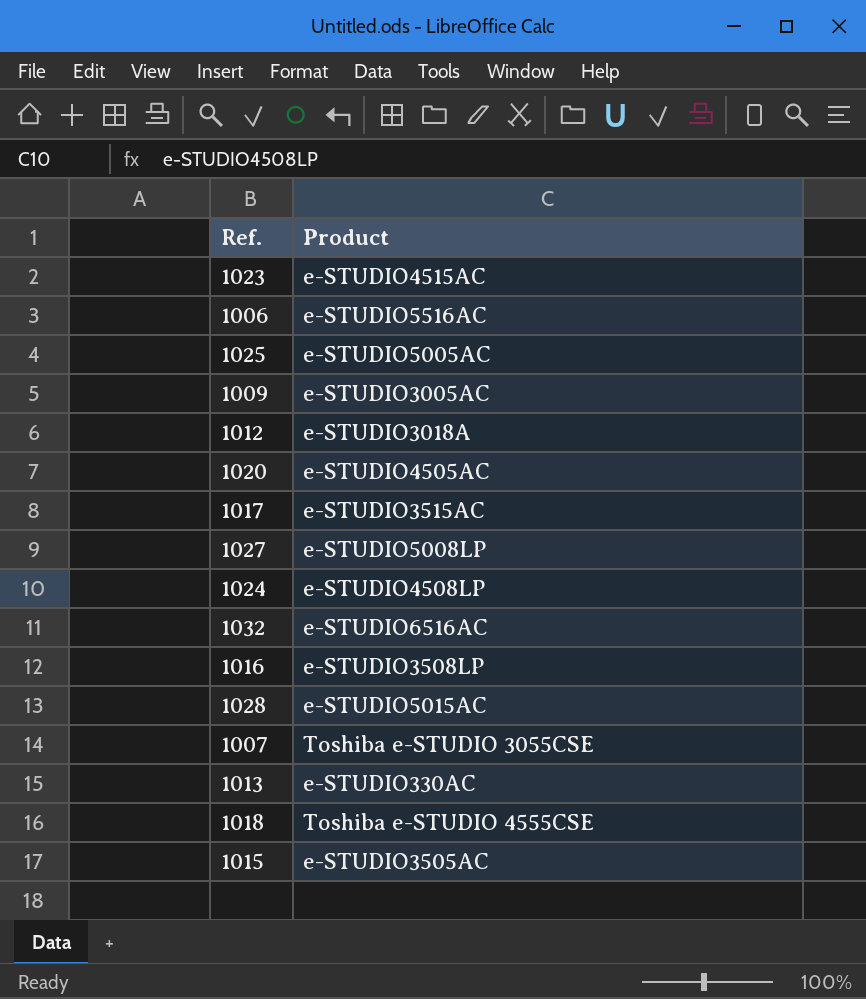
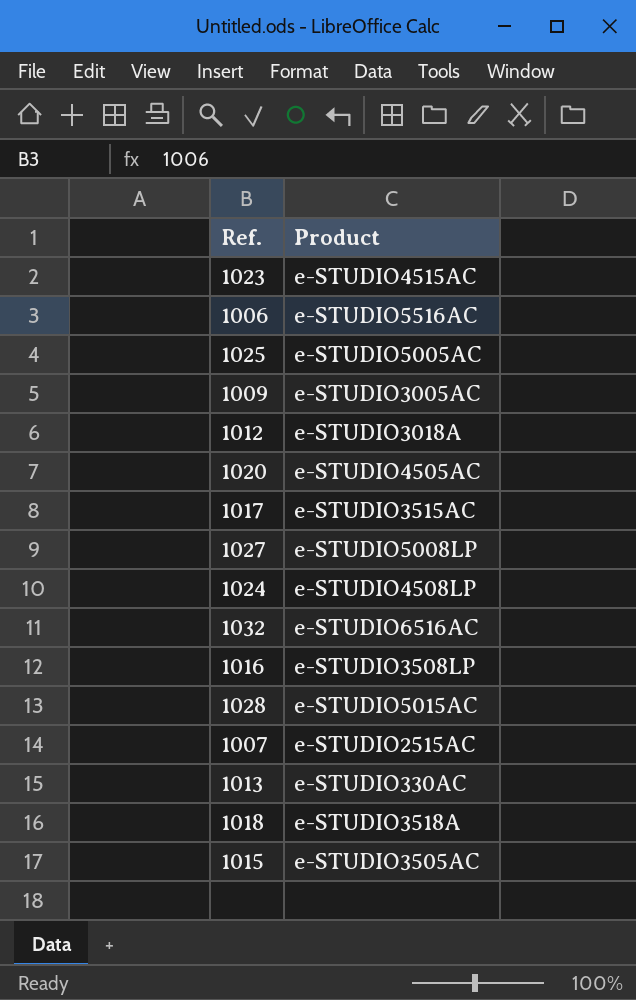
1007 | Product: Toshiba e-STUDIO 3055CSE -> e-STUDIO2515AC
1018 | Product: Toshiba e-STUDIO 4555CSE -> e-STUDIO3518A

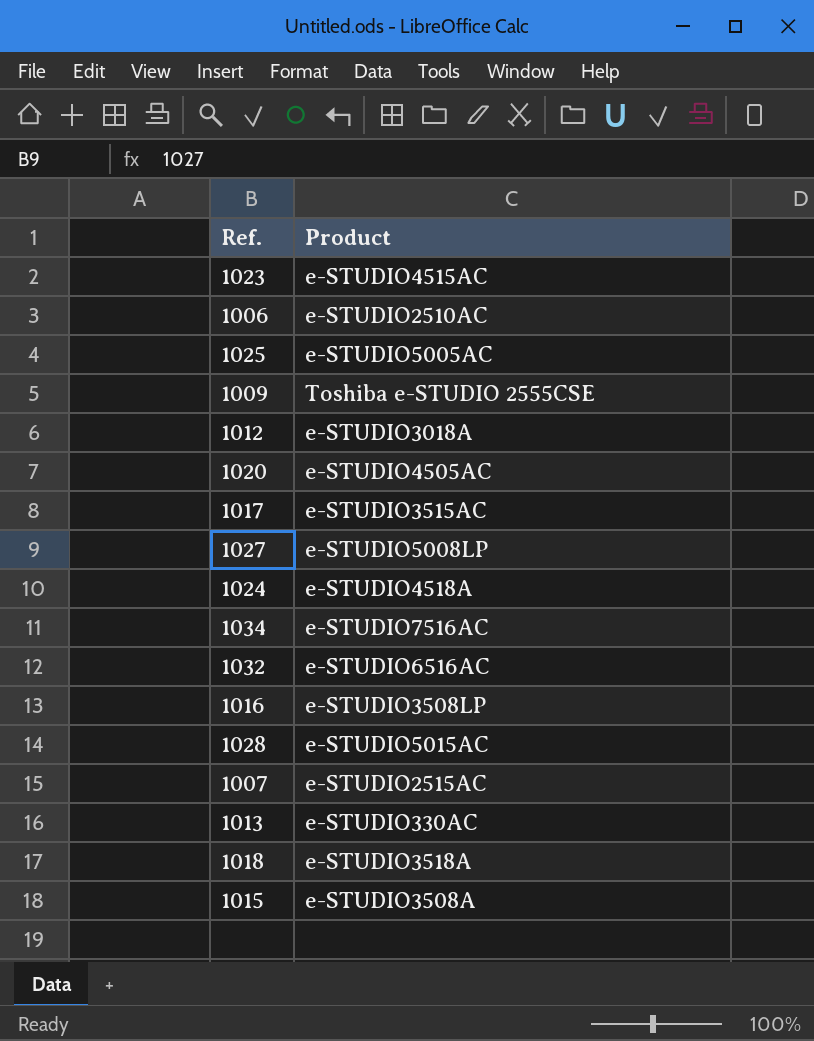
1006 | Product: e-STUDIO5516AC -> e-STUDIO2510AC
1009 | Product: e-STUDIO3005AC -> Toshiba e-STUDIO 2555CSE
1024 | Product: e-STUDIO4508LP -> e-STUDIO4518A
row 1034: none -> e-STUDIO7516AC
1015 | Product: e-STUDIO3505AC -> e-STUDIO3508A

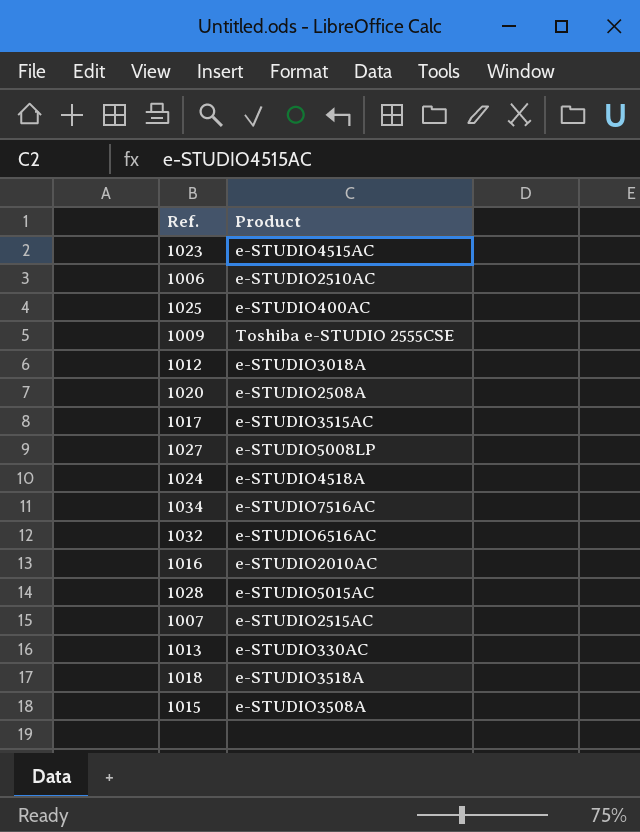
1025 | Product: e-STUDIO5005AC -> e-STUDIO400AC
1020 | Product: e-STUDIO4505AC -> e-STUDIO2508A
1016 | Product: e-STUDIO3508LP -> e-STUDIO2010AC

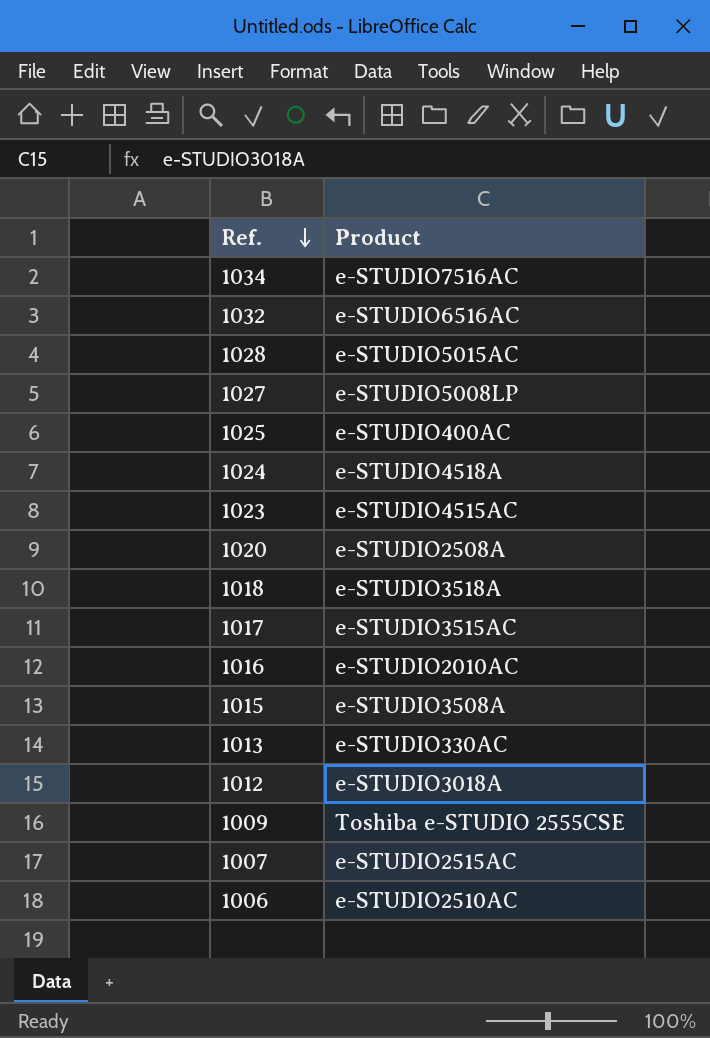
row order: none -> Ref. descending

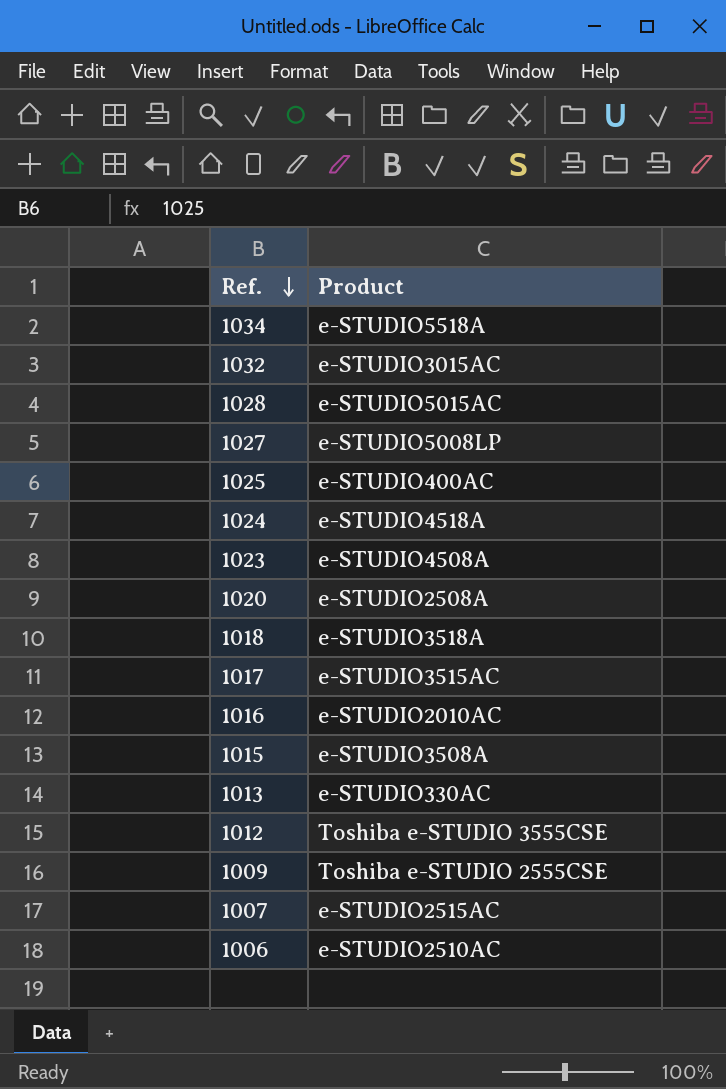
1034 | Product: e-STUDIO7516AC -> e-STUDIO5518A
1032 | Product: e-STUDIO6516AC -> e-STUDIO3015AC
1023 | Product: e-STUDIO4515AC -> e-STUDIO4508A
1012 | Product: e-STUDIO3018A -> Toshiba e-STUDIO 3555CSE

